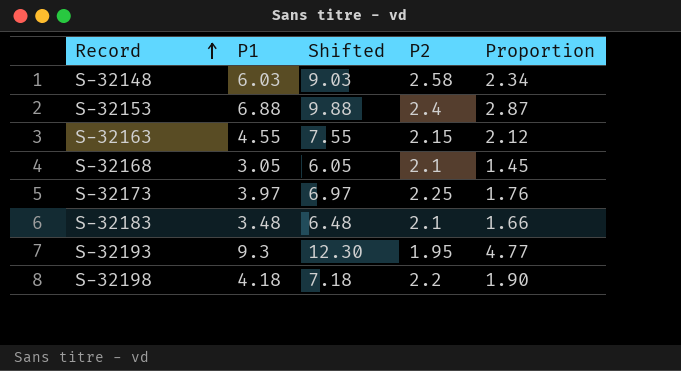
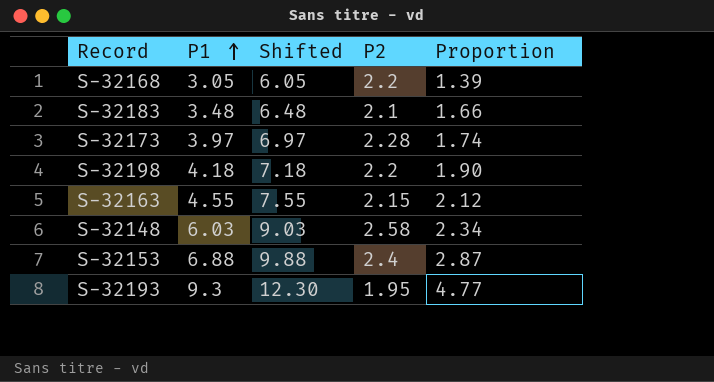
row order: Record ascending -> P1 ascending
S-32168 | P2: 2.1 -> 2.2
S-32168 | Proportion: 1.45 -> 1.39
S-32173 | P2: 2.25 -> 2.28
S-32173 | Proportion: 1.76 -> 1.74

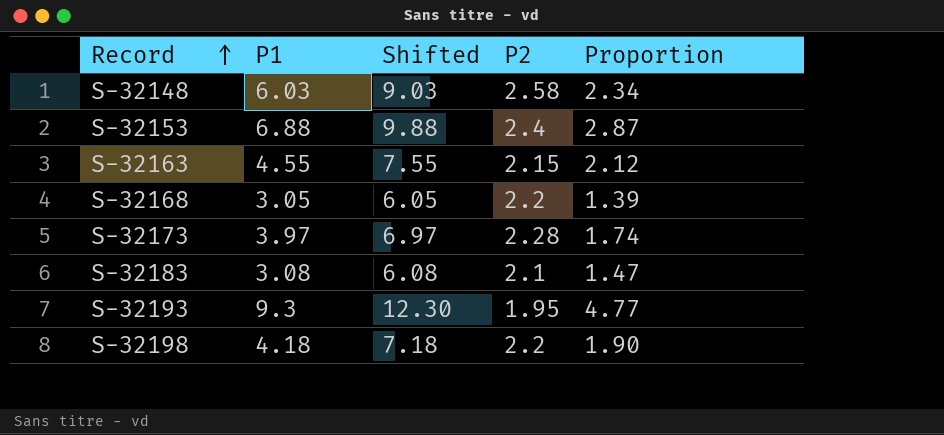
row order: P1 ascending -> Record ascending
S-32183 | P1: 3.48 -> 3.08
S-32183 | Shifted: 6.48 -> 6.08
S-32183 | Proportion: 1.66 -> 1.47

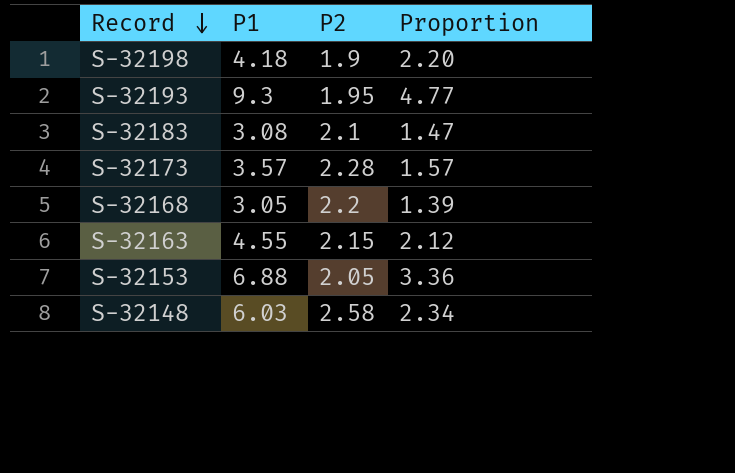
row order: Record ascending -> Record descending
column Shifted | formula: [P1] + 3 -> none
S-32198 | P2: 2.2 -> 1.9
S-32198 | Proportion: 1.90 -> 2.20
S-32173 | P1: 3.97 -> 3.57
S-32173 | Proportion: 1.74 -> 1.57
S-32153 | P2: 2.4 -> 2.05
S-32153 | Proportion: 2.87 -> 3.36

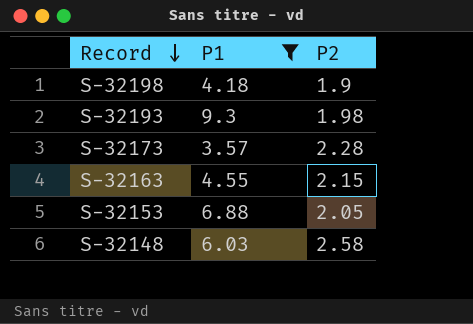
filter: none -> P1 >= 3.57
column Proportion | formula: [P1] / [P2] -> none
S-32193 | P2: 1.95 -> 1.98

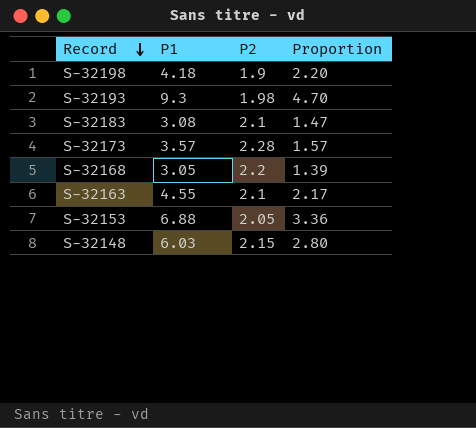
filter: P1 >= 3.57 -> none
column Proportion | formula: none -> [P1] / [P2]
S-32163 | P2: 2.15 -> 2.1
S-32148 | P2: 2.58 -> 2.15

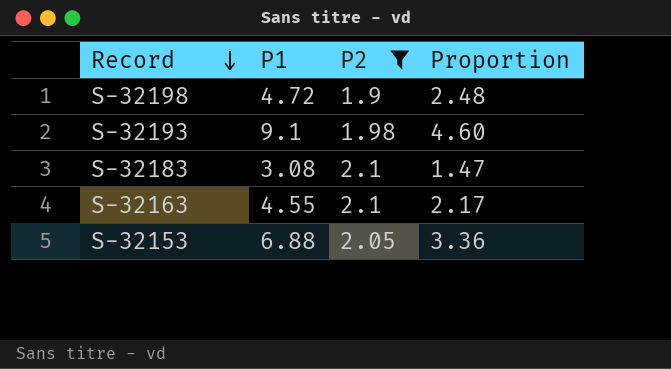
filter: none -> P2 <= 2.1
S-32198 | P1: 4.18 -> 4.72
S-32198 | Proportion: 2.20 -> 2.48
S-32193 | P1: 9.3 -> 9.1
S-32193 | Proportion: 4.70 -> 4.60

